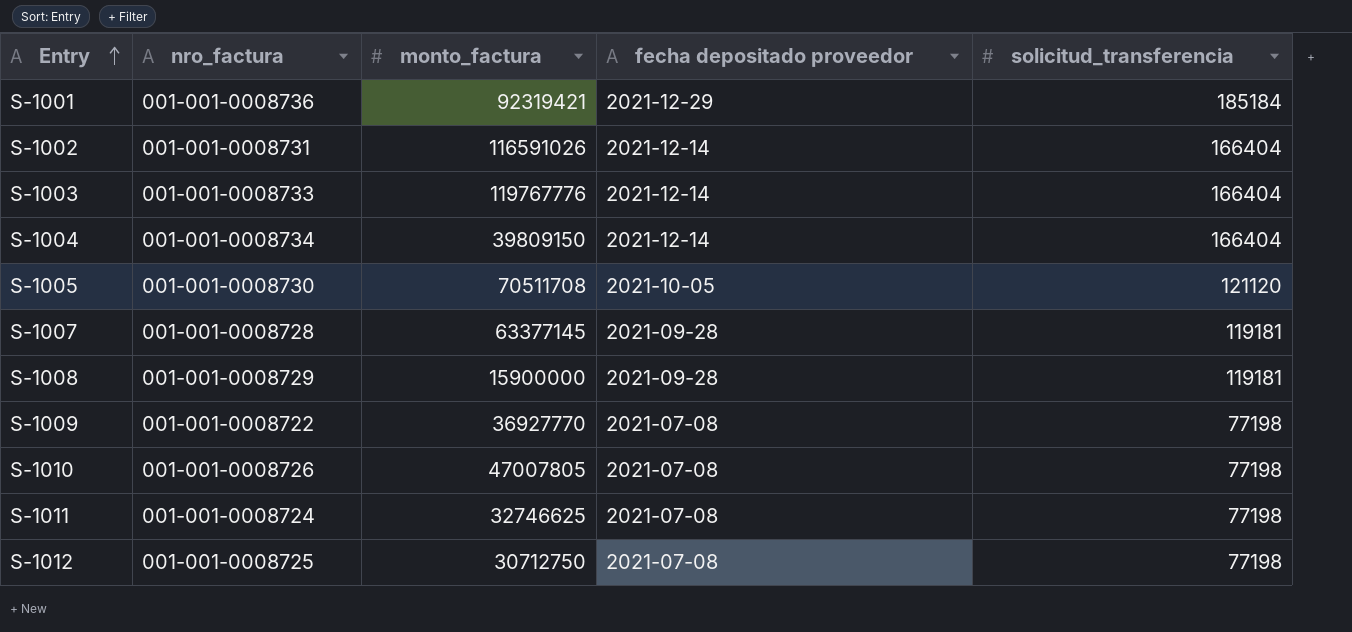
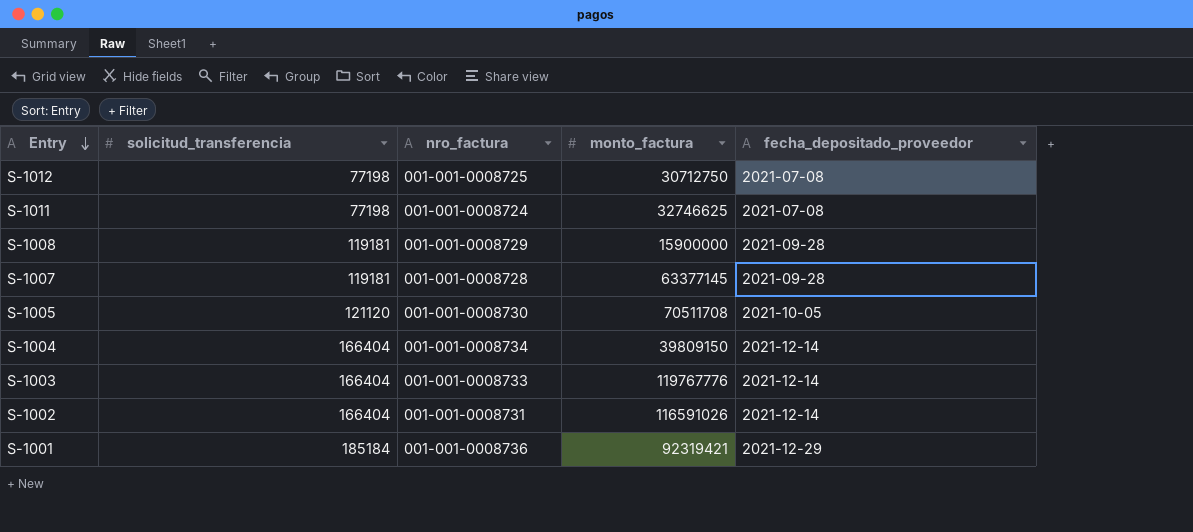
row order: Entry ascending -> Entry descending
column solicitud_transferencia | position: 5 -> 2
column name: fecha depositado proveedor -> fecha_depositado_proveedor
row S-1009: 001-001-0008722 | 36927770 | 2021-07-08 | 77198 -> none
row S-1010: 001-001-0008726 | 47007805 | 2021-07-08 | 77198 -> none

